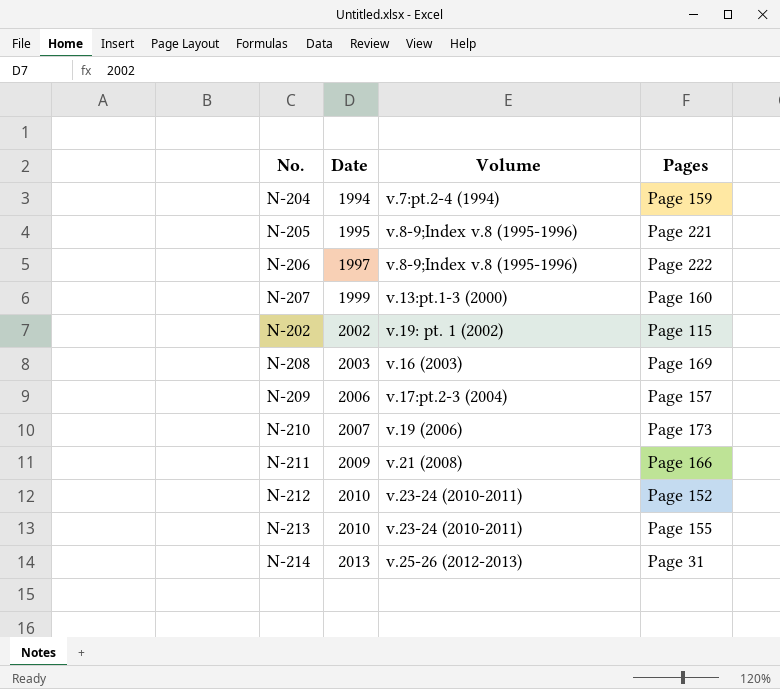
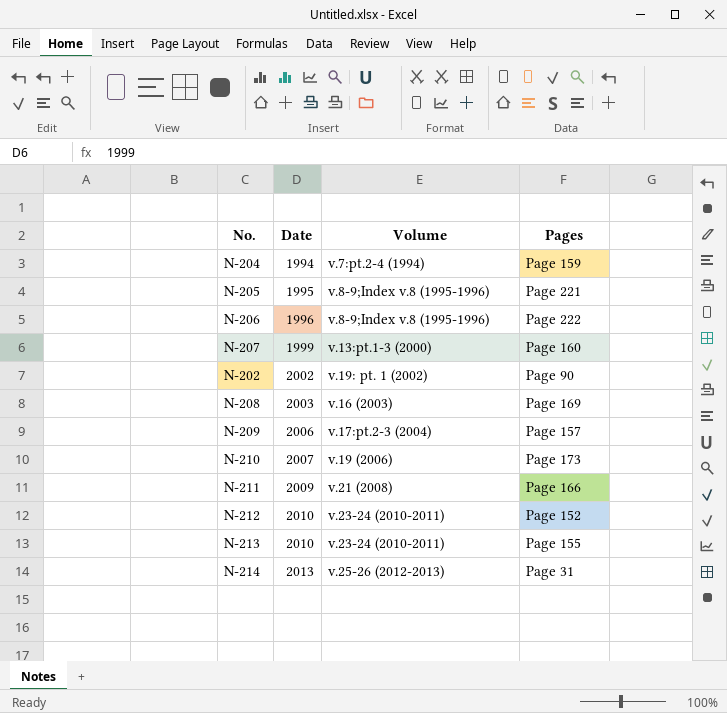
N-206 | Date: 1997 -> 1996
N-202 | Pages: Page 115 -> Page 90

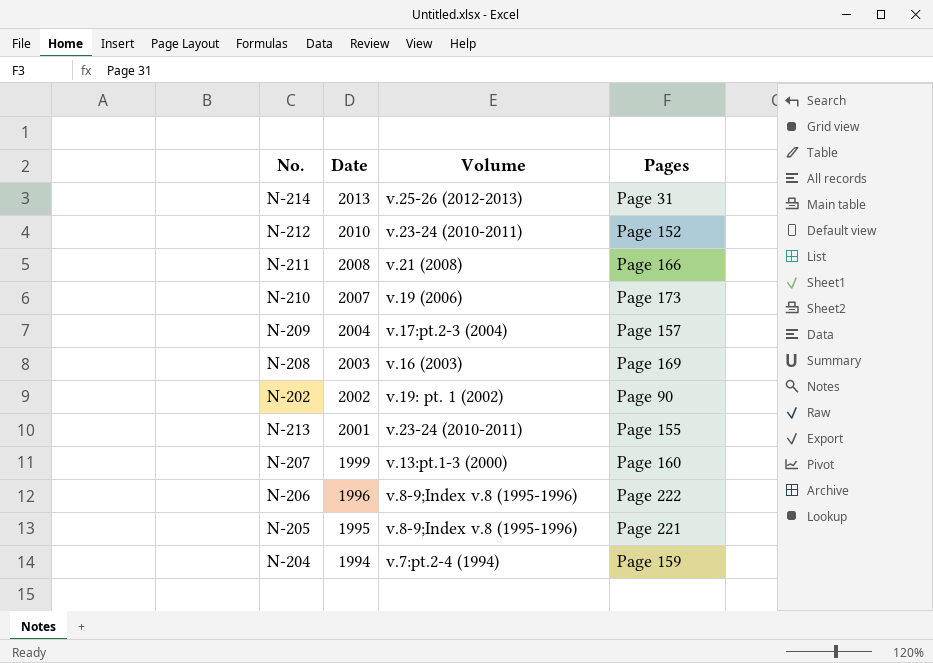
row order: Date ascending -> Date descending
N-211 | Date: 2009 -> 2008
N-209 | Date: 2006 -> 2004
N-213 | Date: 2010 -> 2001

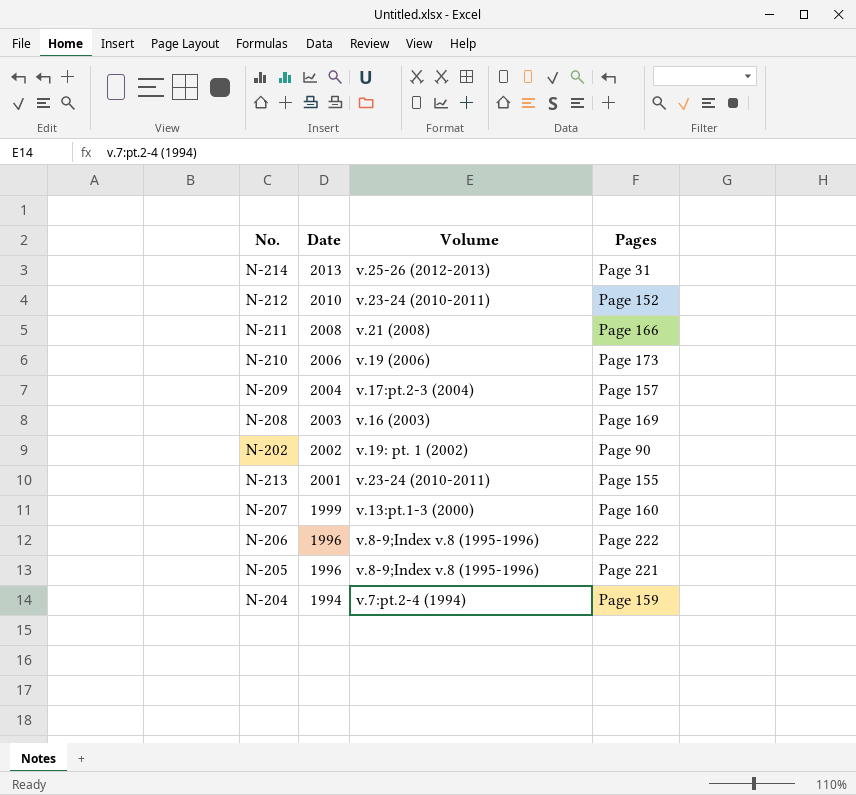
N-210 | Date: 2007 -> 2006
N-205 | Date: 1995 -> 1996

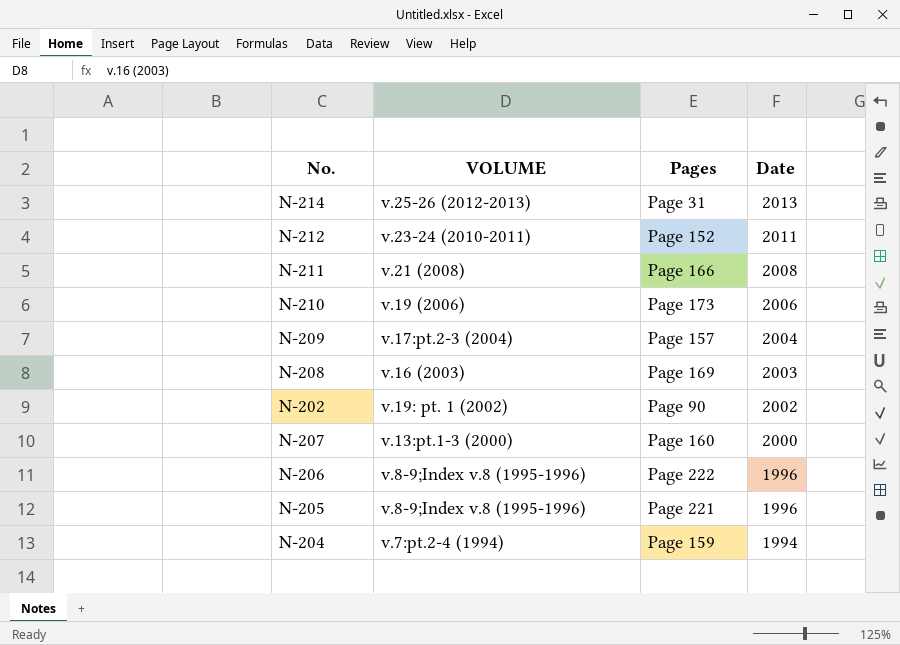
column name: Volume -> VOLUME
column Date | position: 2 -> 4
row N-213: 2001 | v.23-24 (2010-2011) | Page 155 -> none
N-212 | Date: 2010 -> 2011
N-207 | Date: 1999 -> 2000

